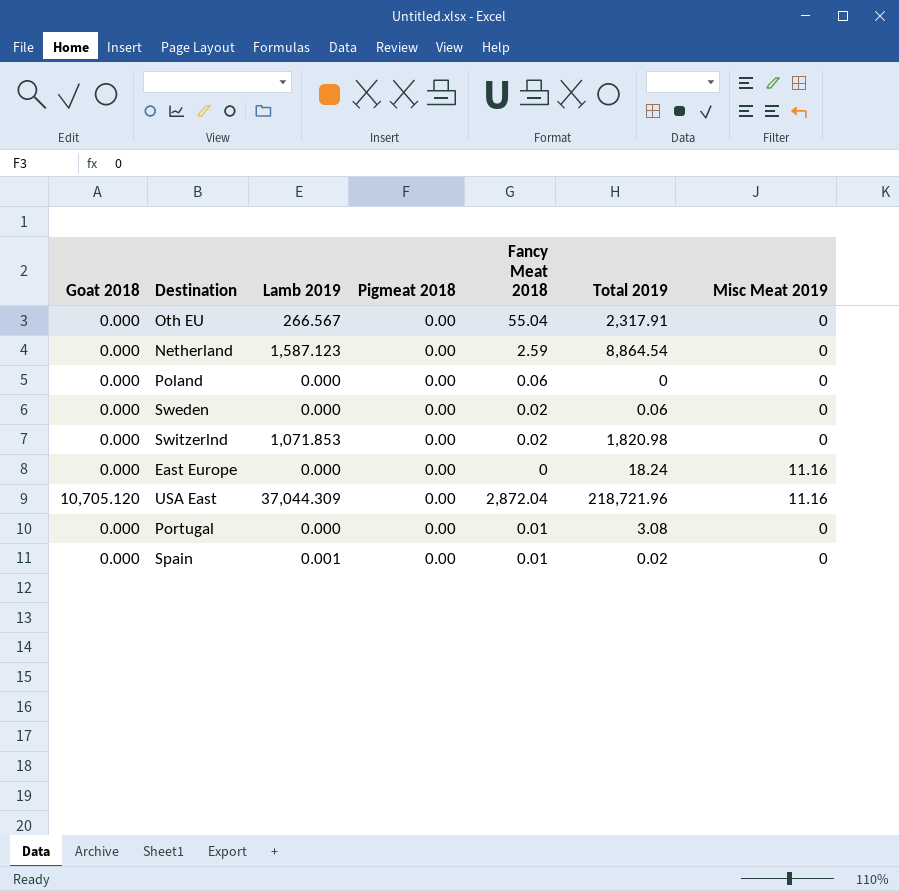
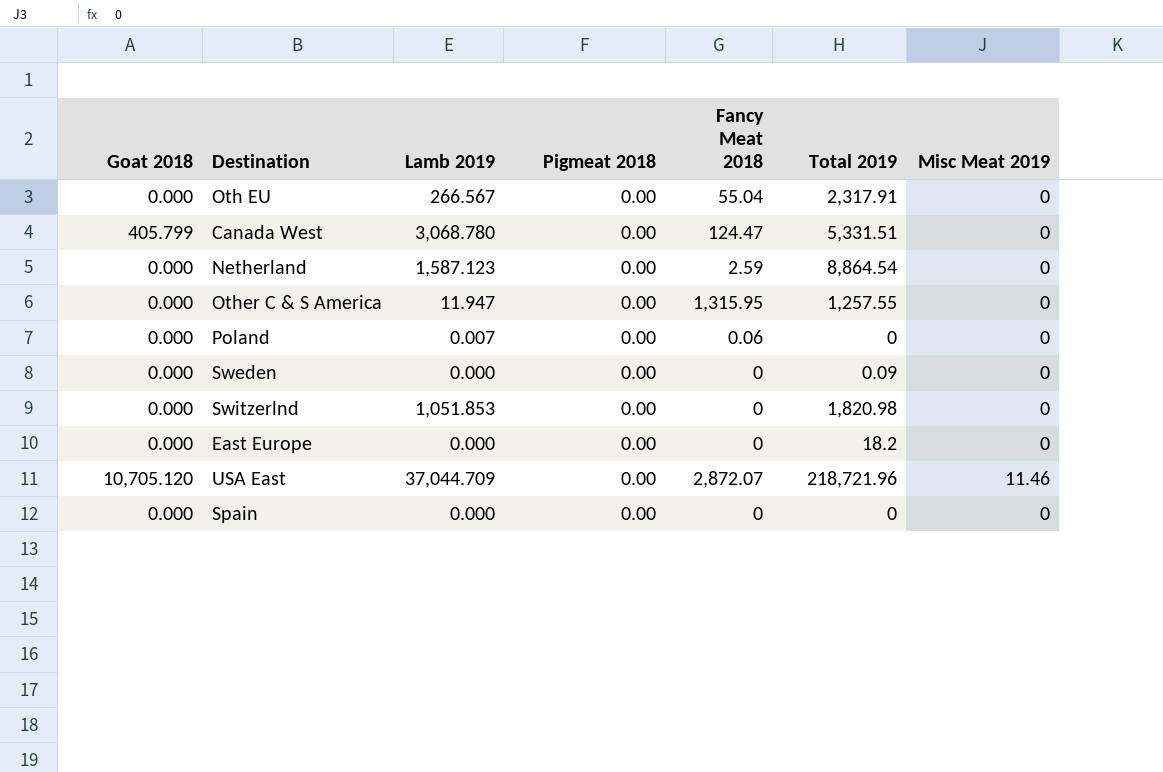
row Portugal: 0.000 | 0.000 | 0.00 | 0.01 | 3.08 | 0 -> none
row Canada West: none -> 405.799 | 3,068.780 | 0.00 | 124.47 | 5,331.51 | 0
row Other C & S America: none -> 0.000 | 11.947 | 0.00 | 1,315.95 | 1,257.55 | 0
Poland | Lamb 2019: 0.000 -> 0.007
Sweden | Fancy Meat 2018: 0.02 -> 0
Sweden | Total 2019: 0.06 -> 0.09
Switzerlnd | Lamb 2019: 1,071.853 -> 1,051.853
Switzerlnd | Fancy Meat 2018: 0.02 -> 0
East Europe | Total 2019: 18.24 -> 18.2
East Europe | Misc Meat 2019: 11.16 -> 0
USA East | Lamb 2019: 37,044.309 -> 37,044.709
USA East | Fancy Meat 2018: 2,872.04 -> 2,872.07
USA East | Misc Meat 2019: 11.16 -> 11.46
Spain | Lamb 2019: 0.001 -> 0.000
Spain | Fancy Meat 2018: 0.01 -> 0
Spain | Total 2019: 0.02 -> 0

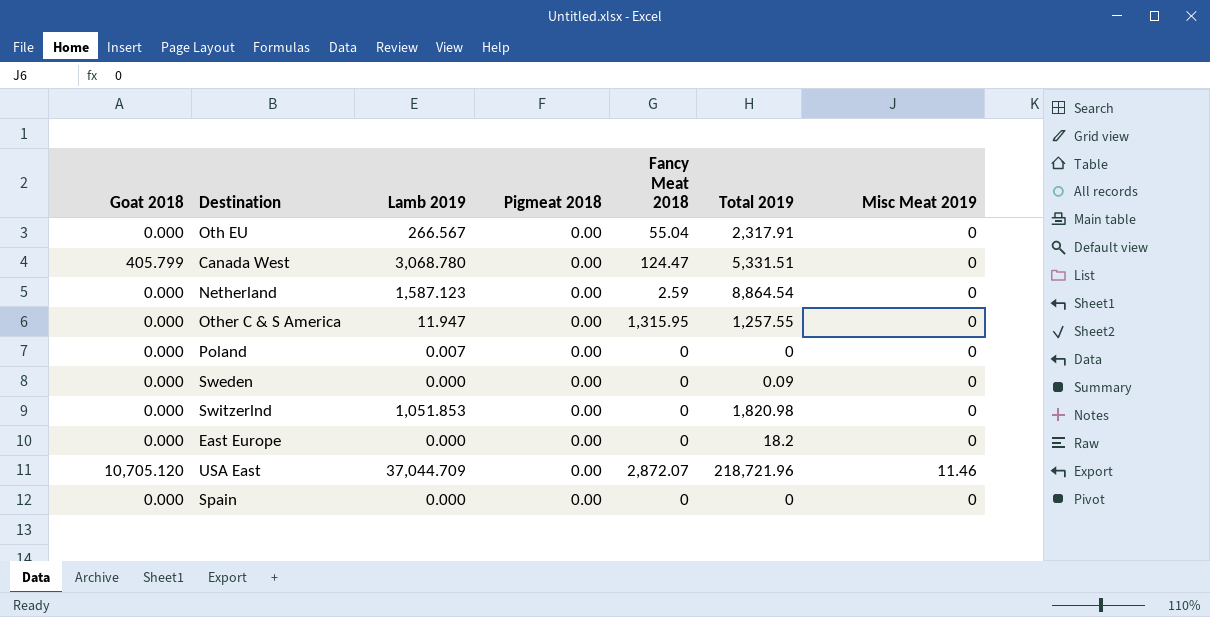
Poland | Fancy Meat 2018: 0.06 -> 0

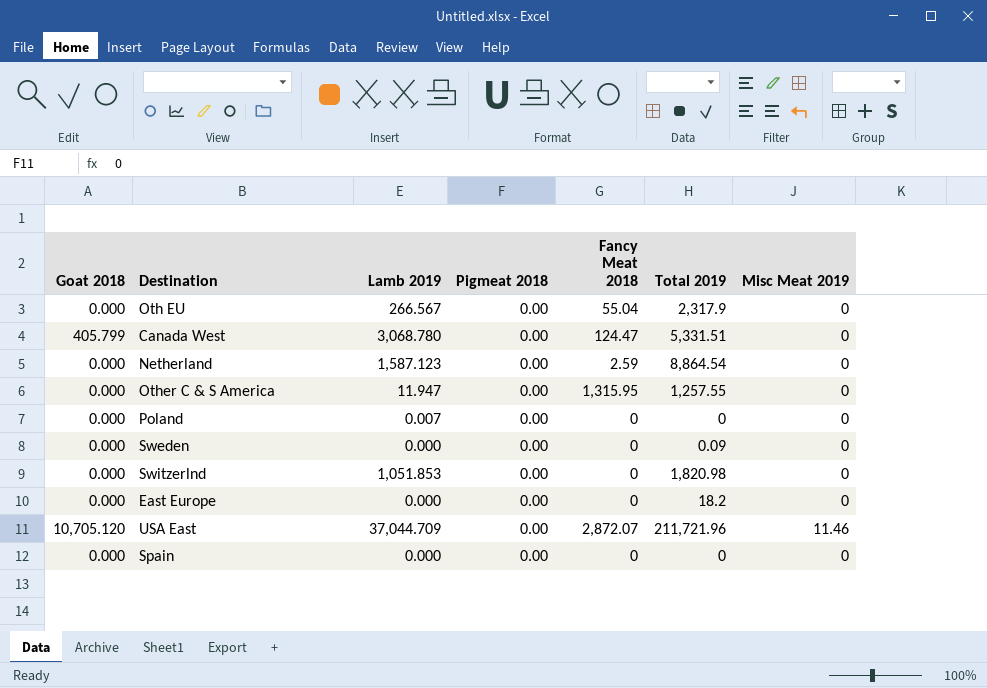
Oth EU | Total 2019: 2,317.91 -> 2,317.9
USA East | Total 2019: 218,721.96 -> 211,721.96

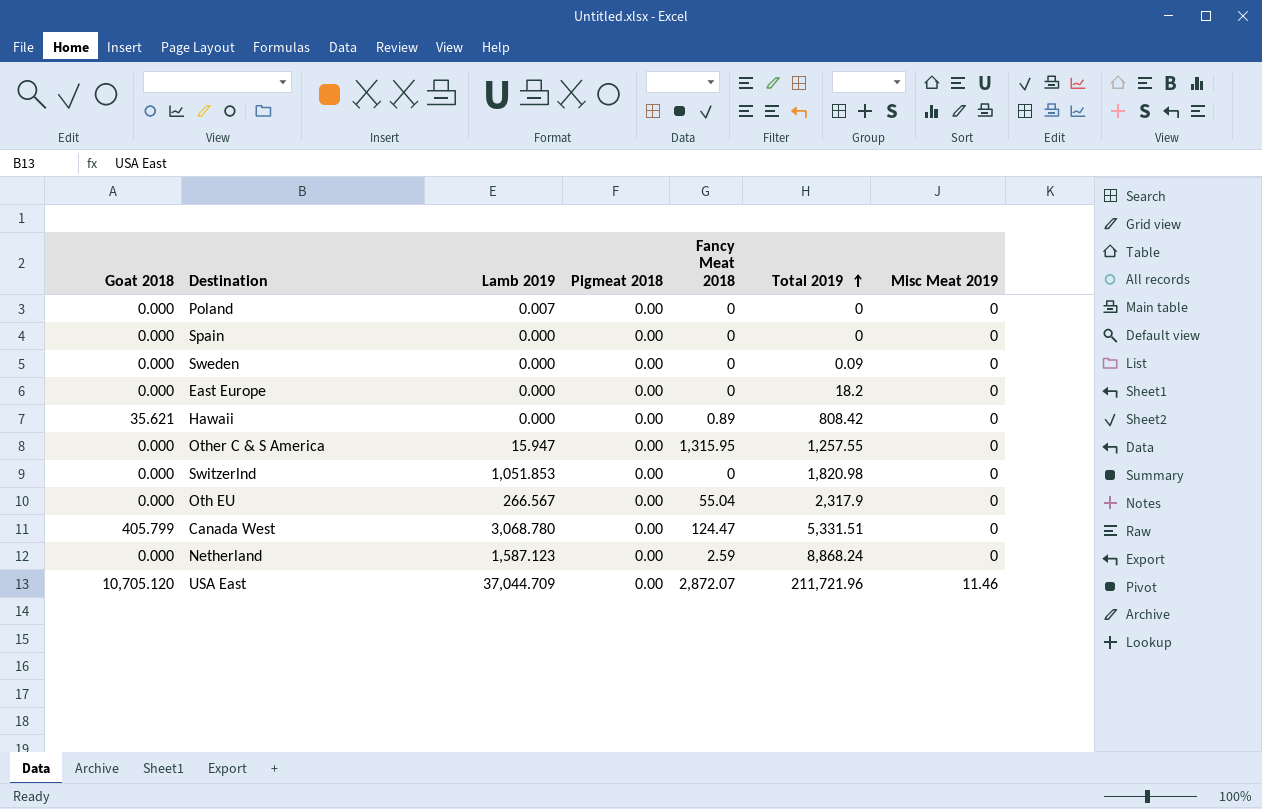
row order: none -> Total 2019 ascending
row Hawaii: none -> 35.621 | 0.000 | 0.00 | 0.89 | 808.42 | 0
Other C & S America | Lamb 2019: 11.947 -> 15.947
Netherland | Total 2019: 8,864.54 -> 8,868.24

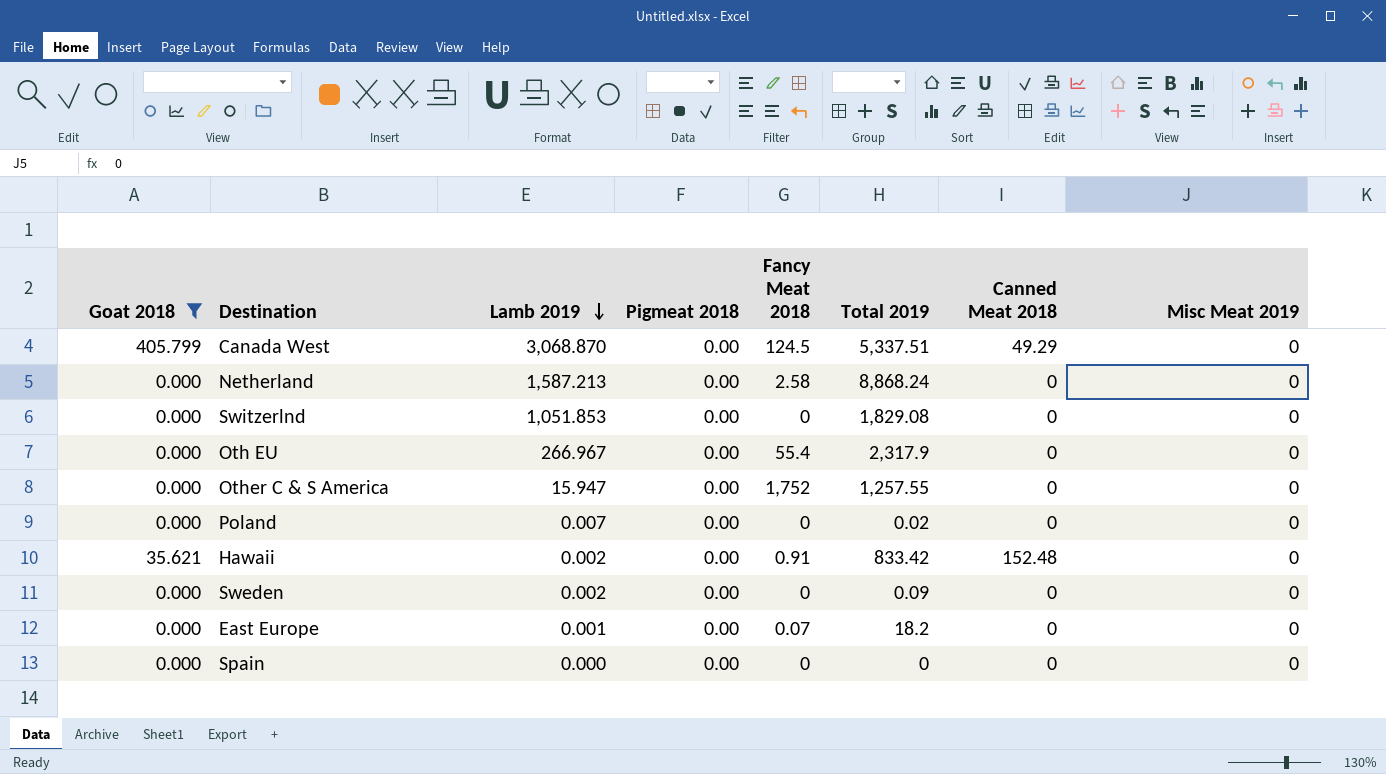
filter: none -> Goat 2018 != 10,705.120
row order: Total 2019 ascending -> Lamb 2019 descending
column Canned Meat 2018 | position: none -> 7
Canada West | Lamb 2019: 3,068.780 -> 3,068.870
Canada West | Fancy Meat 2018: 124.47 -> 124.5
Canada West | Total 2019: 5,331.51 -> 5,337.51
Netherland | Lamb 2019: 1,587.123 -> 1,587.213
Netherland | Fancy Meat 2018: 2.59 -> 2.58
Switzerlnd | Total 2019: 1,820.98 -> 1,829.08
Oth EU | Lamb 2019: 266.567 -> 266.967
Oth EU | Fancy Meat 2018: 55.04 -> 55.4
Other C & S America | Fancy Meat 2018: 1,315.95 -> 1,752
Poland | Total 2019: 0 -> 0.02
Hawaii | Lamb 2019: 0.000 -> 0.002
Hawaii | Fancy Meat 2018: 0.89 -> 0.91
Hawaii | Total 2019: 808.42 -> 833.42
Sweden | Lamb 2019: 0.000 -> 0.002
East Europe | Lamb 2019: 0.000 -> 0.001
East Europe | Fancy Meat 2018: 0 -> 0.07

